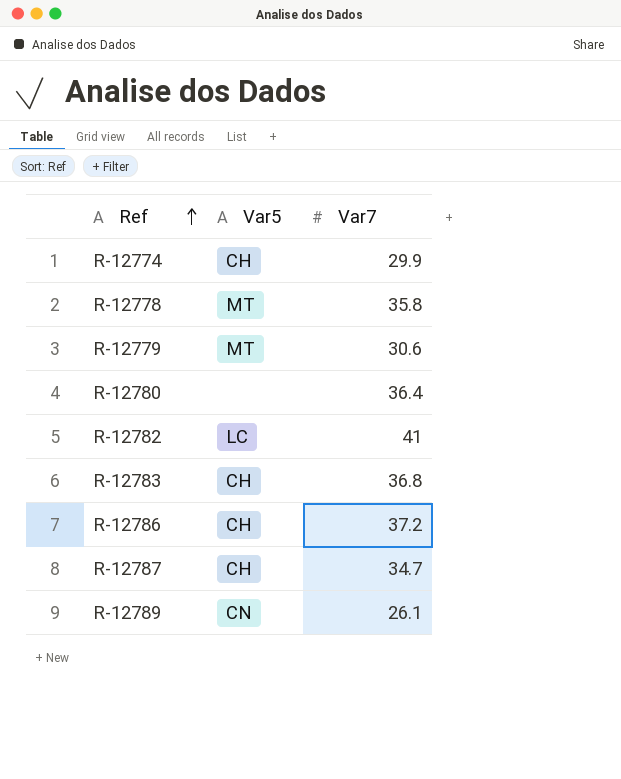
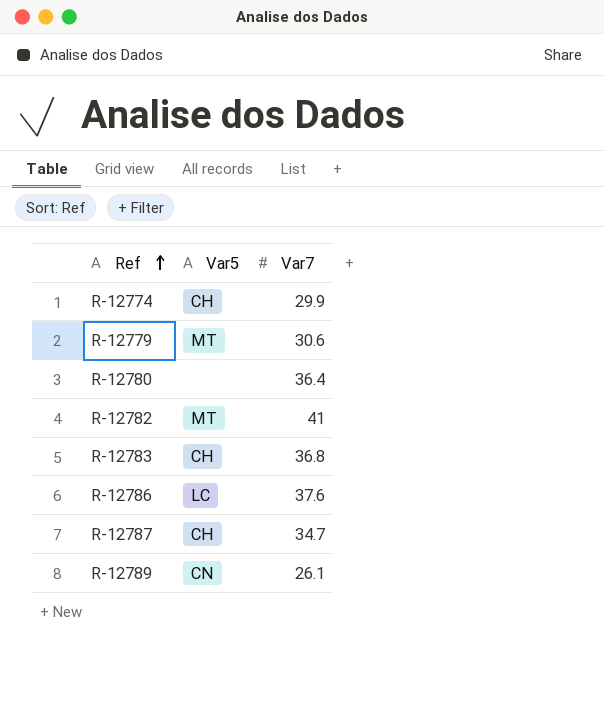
row R-12778: MT | 35.8 -> none
R-12782 | Var5: LC -> MT
R-12786 | Var5: CH -> LC
R-12786 | Var7: 37.2 -> 37.6

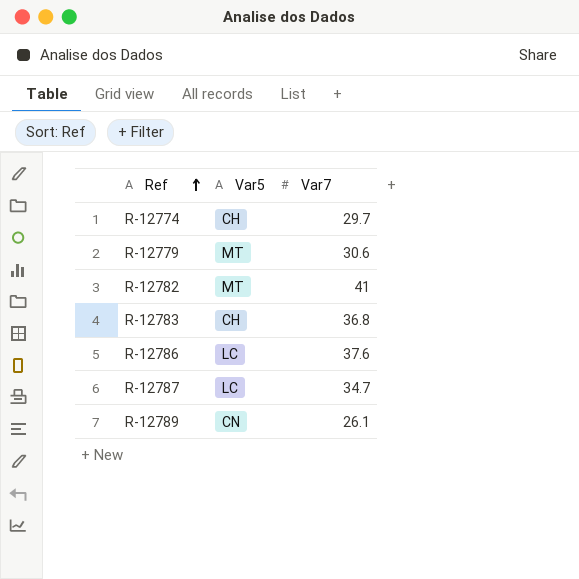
row R-12780: none | 36.4 -> none
R-12774 | Var7: 29.9 -> 29.7
R-12787 | Var5: CH -> LC

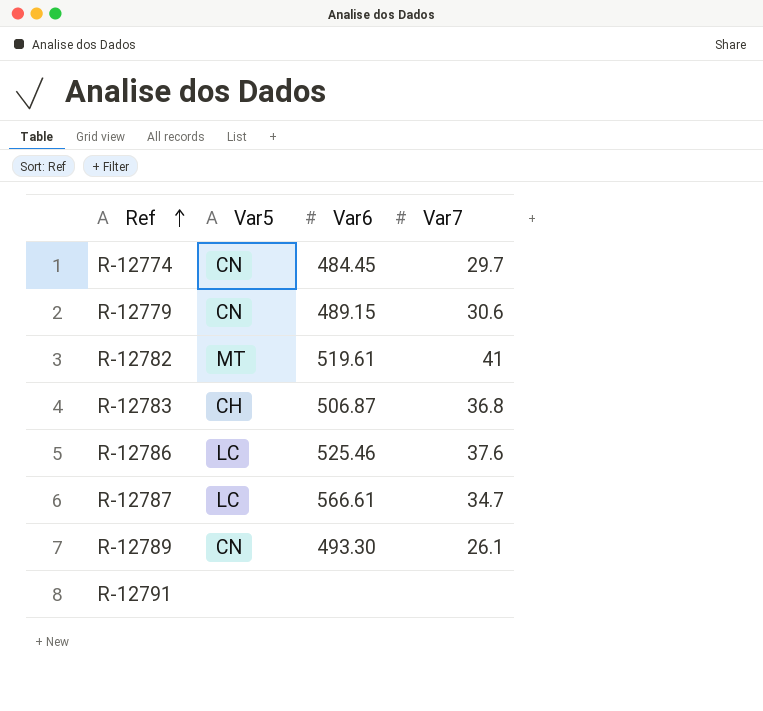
column Var6 | position: none -> 3
R-12774 | Var5: CH -> CN
R-12779 | Var5: MT -> CN
row R-12791: none -> none | none | none

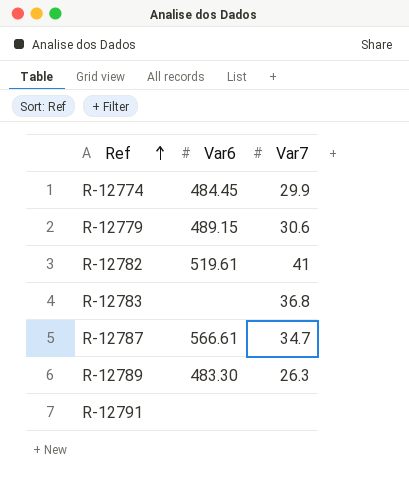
column Var5 | position: 2 -> none
row R-12786: LC | 525.46 | 37.6 -> none
R-12774 | Var7: 29.7 -> 29.9
R-12783 | Var6: 506.87 -> none
R-12789 | Var6: 493.30 -> 483.30
R-12789 | Var7: 26.1 -> 26.3

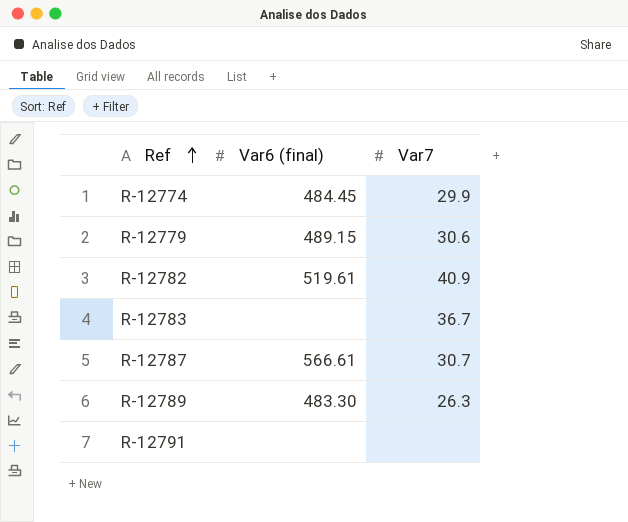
column name: Var6 -> Var6 (final)
R-12782 | Var7: 41 -> 40.9
R-12783 | Var7: 36.8 -> 36.7
R-12787 | Var7: 34.7 -> 30.7

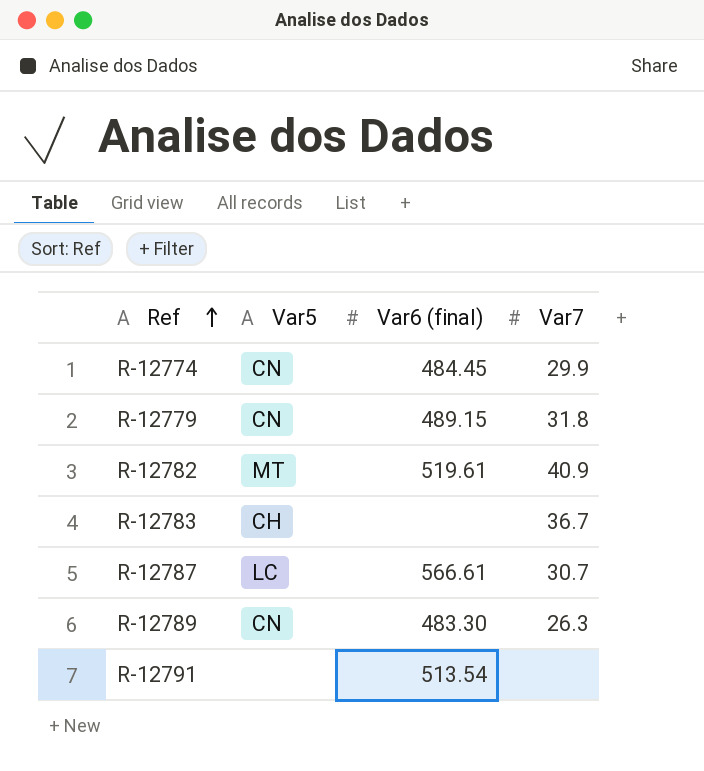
column Var5 | position: none -> 2
R-12779 | Var7: 30.6 -> 31.8
R-12791 | Var6 (final): none -> 513.54

